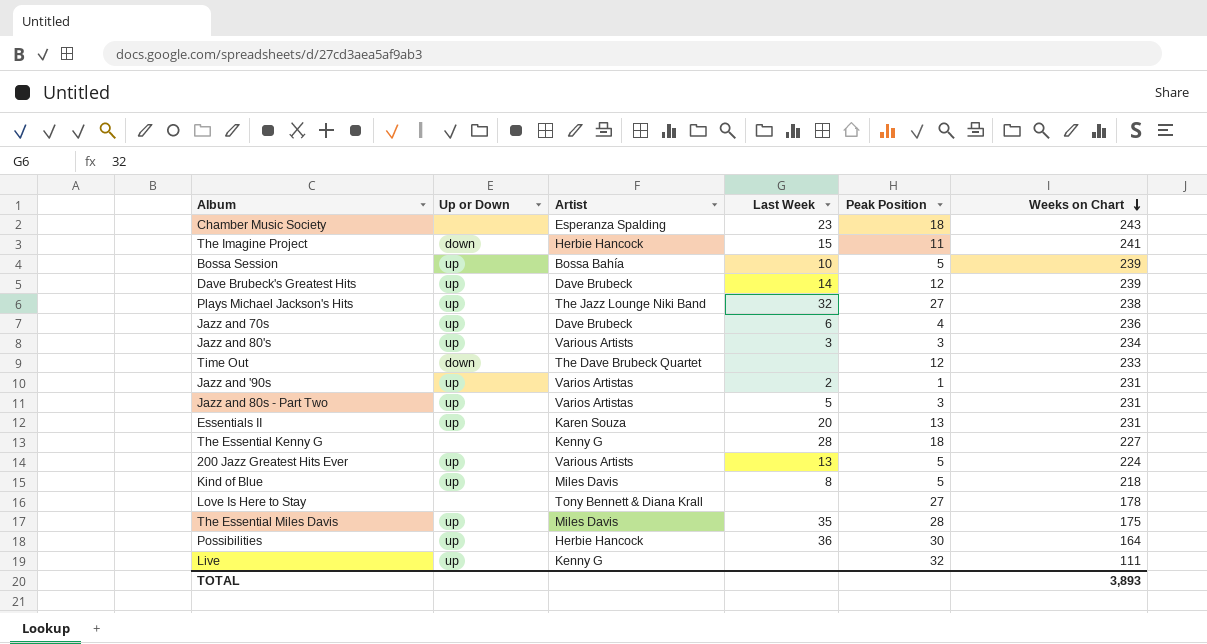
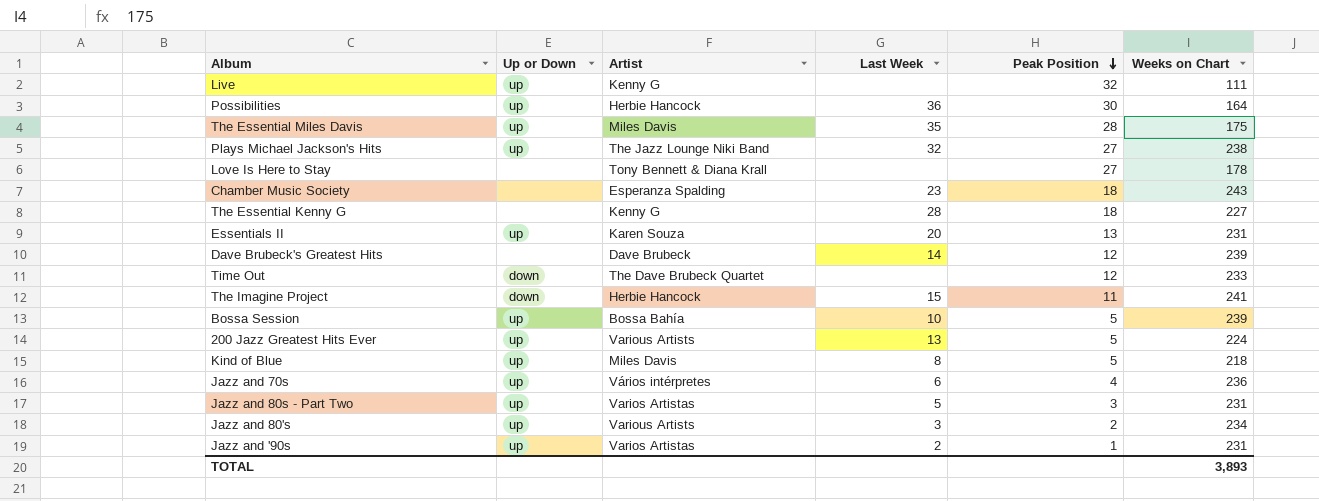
row order: Weeks on Chart descending -> Peak Position descending
Dave Brubeck's Greatest Hits | Up or Down: up -> none
Jazz and 70s | Artist: Dave Brubeck -> Vários intérpretes
Jazz and 80's | Peak Position: 3 -> 2

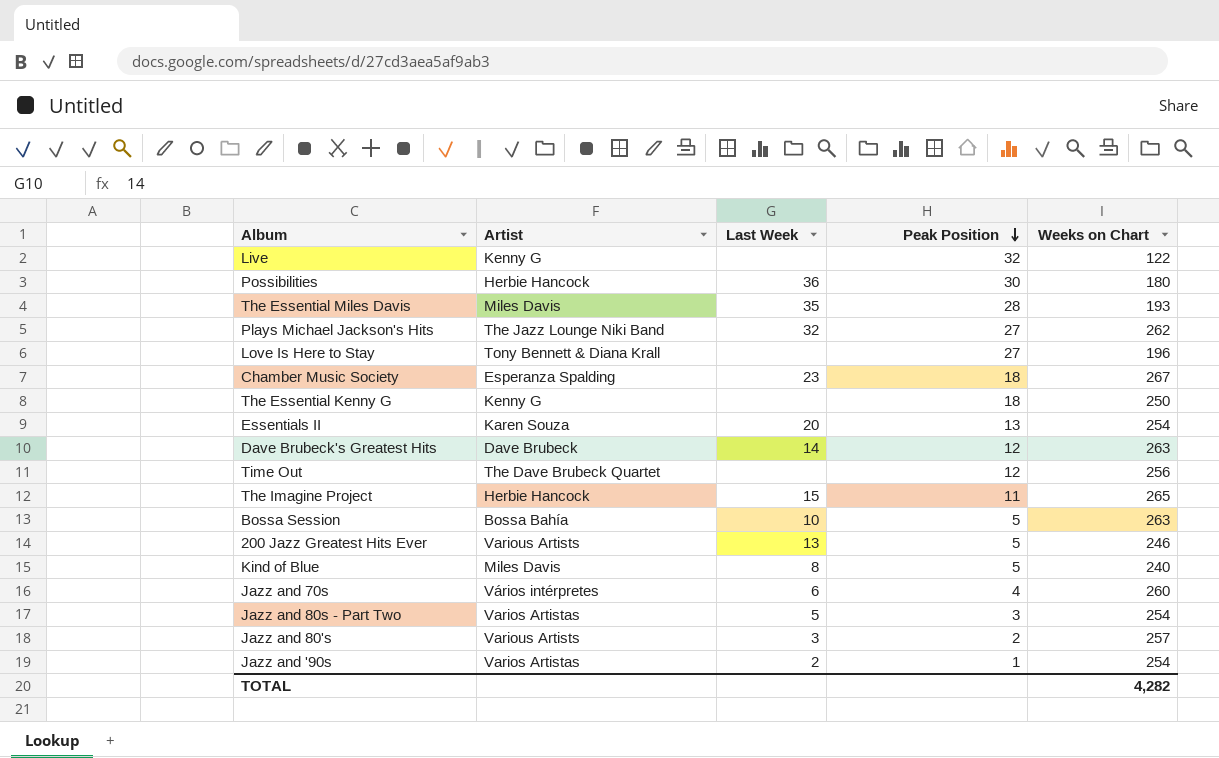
column Up or Down | position: 2 -> none
Live | Weeks on Chart: 111 -> 122
Possibilities | Weeks on Chart: 164 -> 180
The Essential Miles Davis | Weeks on Chart: 175 -> 193
Plays Michael Jackson's Hits | Weeks on Chart: 238 -> 262
Love Is Here to Stay | Weeks on Chart: 178 -> 196
Chamber Music Society | Weeks on Chart: 243 -> 267
The Essential Kenny G | Last Week: 28 -> none
The Essential Kenny G | Weeks on Chart: 227 -> 250
Essentials II | Weeks on Chart: 231 -> 254
Dave Brubeck's Greatest Hits | Weeks on Chart: 239 -> 263
Time Out | Weeks on Chart: 233 -> 256
The Imagine Project | Weeks on Chart: 241 -> 265
Bossa Session | Weeks on Chart: 239 -> 263
200 Jazz Greatest Hits Ever | Weeks on Chart: 224 -> 246
Kind of Blue | Weeks on Chart: 218 -> 240
Jazz and 70s | Weeks on Chart: 236 -> 260
Jazz and 80s - Part Two | Weeks on Chart: 231 -> 254
Jazz and 80's | Weeks on Chart: 234 -> 257
Jazz and '90s | Weeks on Chart: 231 -> 254
TOTAL | Weeks on Chart: 3,893 -> 4,282

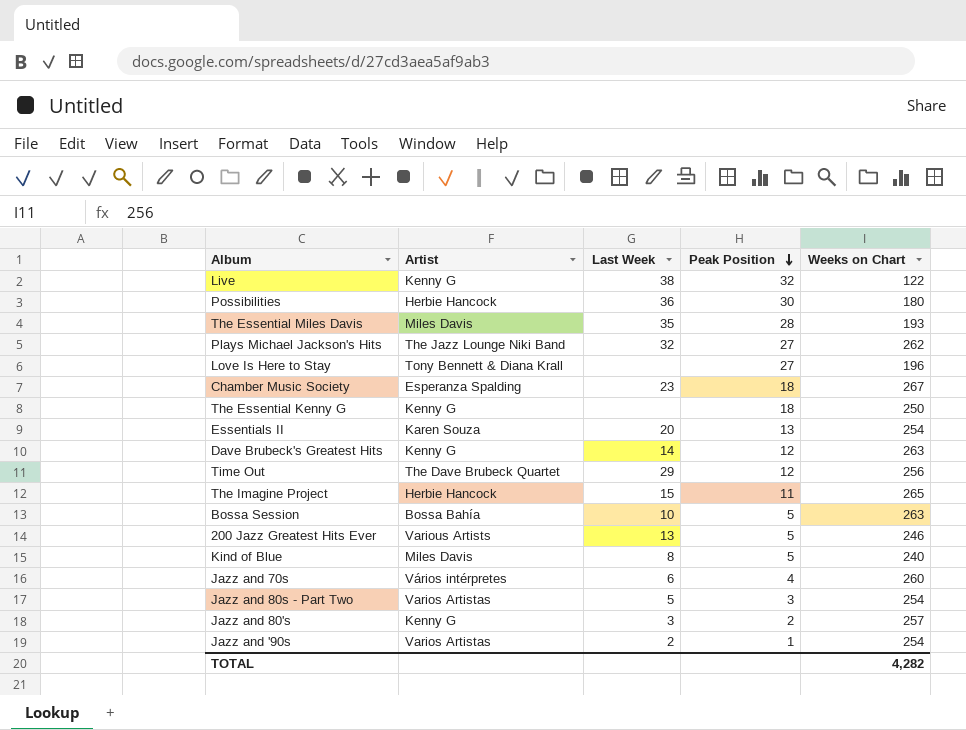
Live | Last Week: none -> 38
Dave Brubeck's Greatest Hits | Artist: Dave Brubeck -> Kenny G
Time Out | Last Week: none -> 29
Jazz and 80's | Artist: Various Artists -> Kenny G

